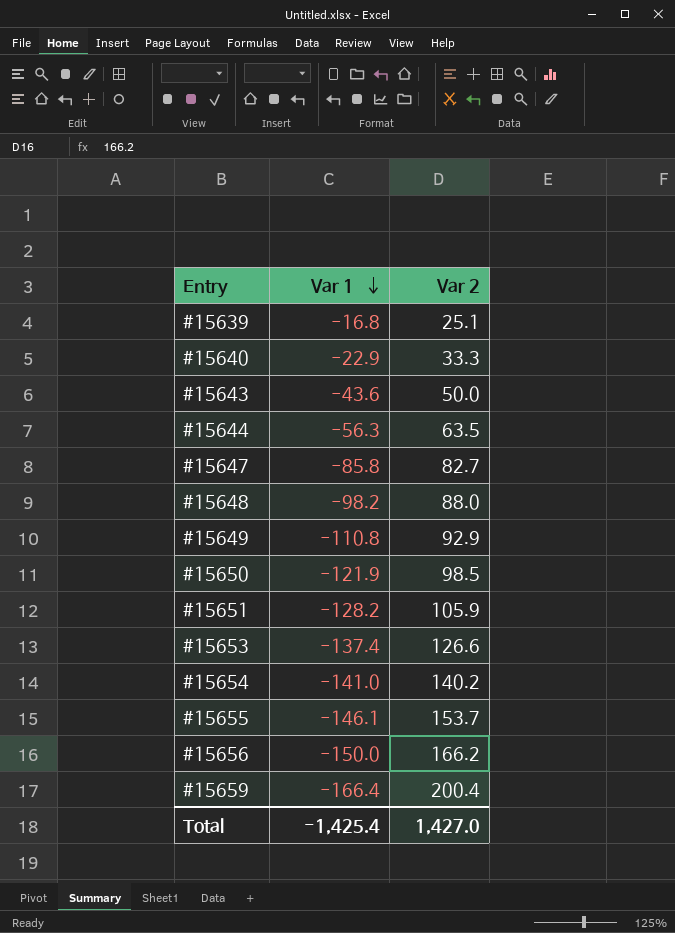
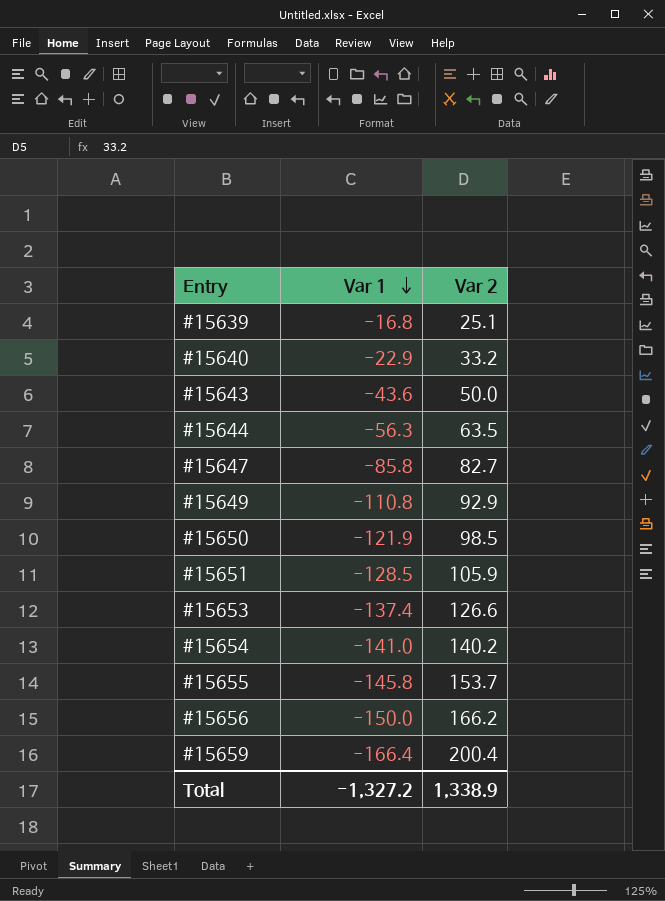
row #15648: -98.2 | 88.0 -> none
#15640 | Var 2: 33.3 -> 33.2
#15651 | Var 1: -128.2 -> -128.5
#15655 | Var 1: -146.1 -> -145.8
Total | Var 1: -1,425.4 -> -1,327.2
Total | Var 2: 1,427.0 -> 1,338.9

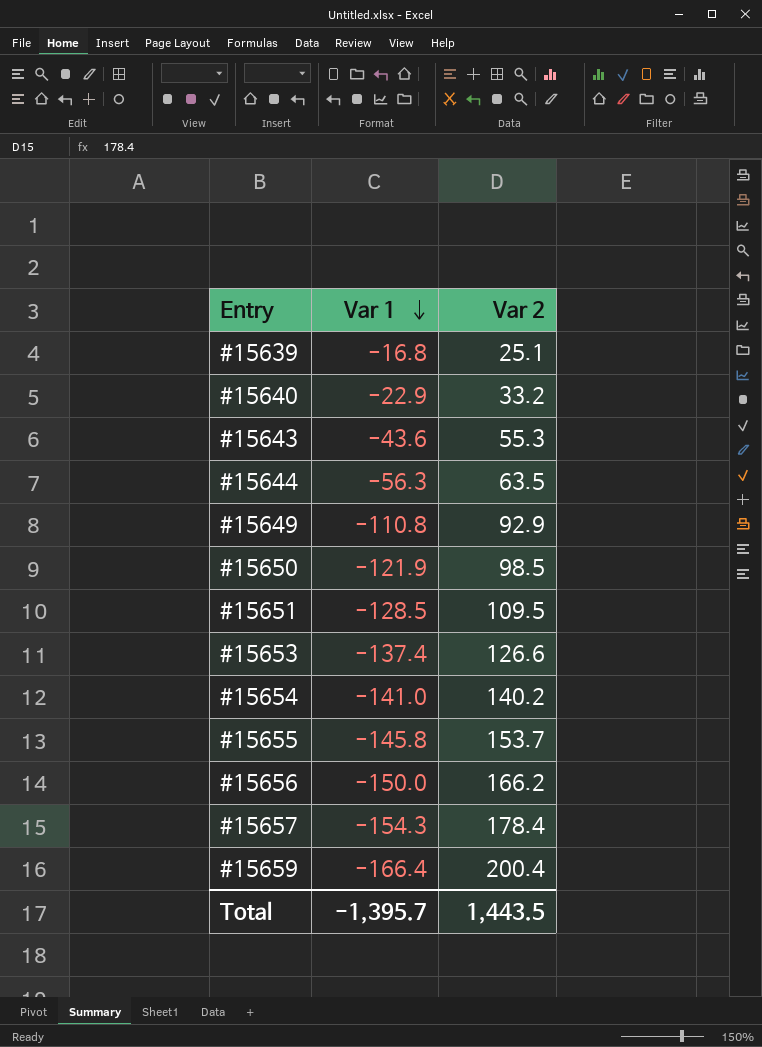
row #15647: -85.8 | 82.7 -> none
#15643 | Var 2: 50.0 -> 55.3
#15651 | Var 2: 105.9 -> 109.5
row #15657: none -> -154.3 | 178.4
Total | Var 1: -1,327.2 -> -1,395.7
Total | Var 2: 1,338.9 -> 1,443.5

